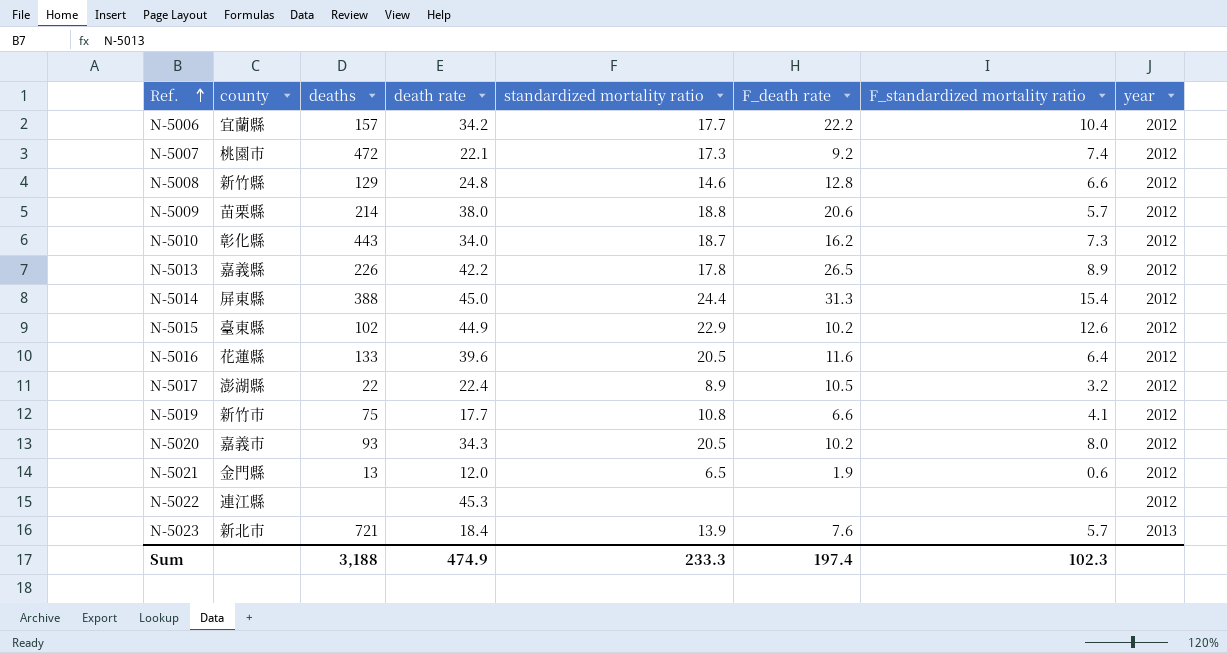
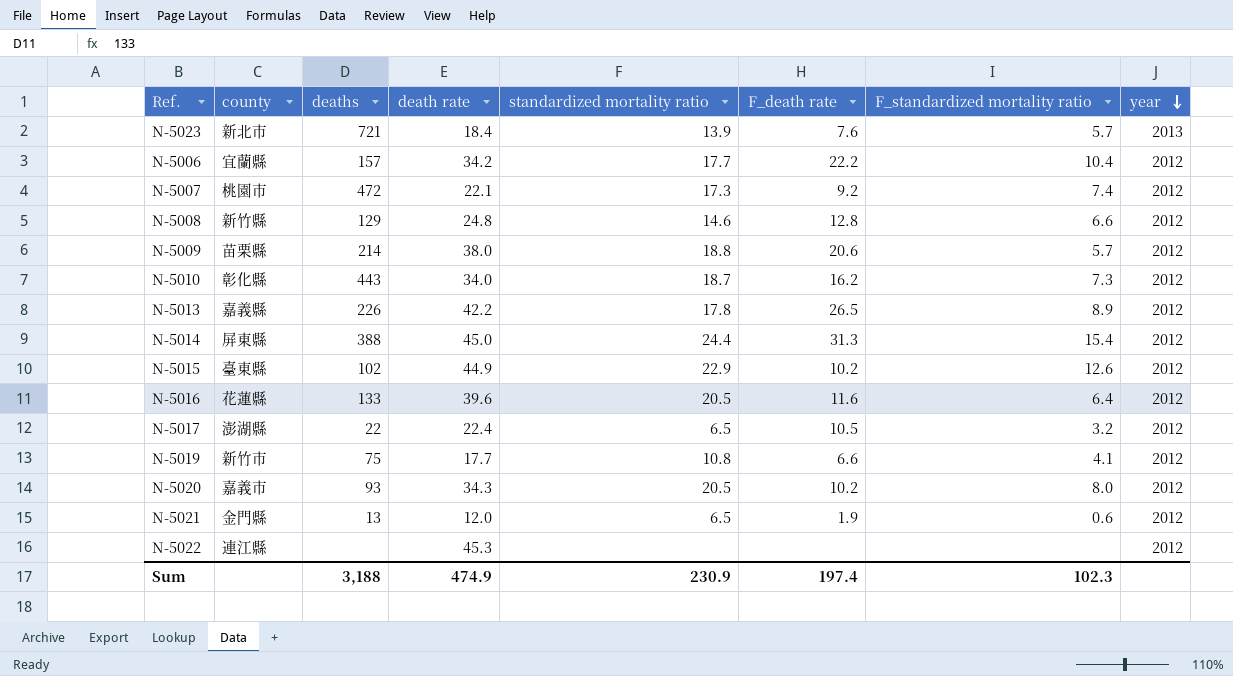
row order: Ref. ascending -> year descending
N-5017 | standardized mortality ratio: 8.9 -> 6.5
Sum | standardized mortality ratio: 233.3 -> 230.9

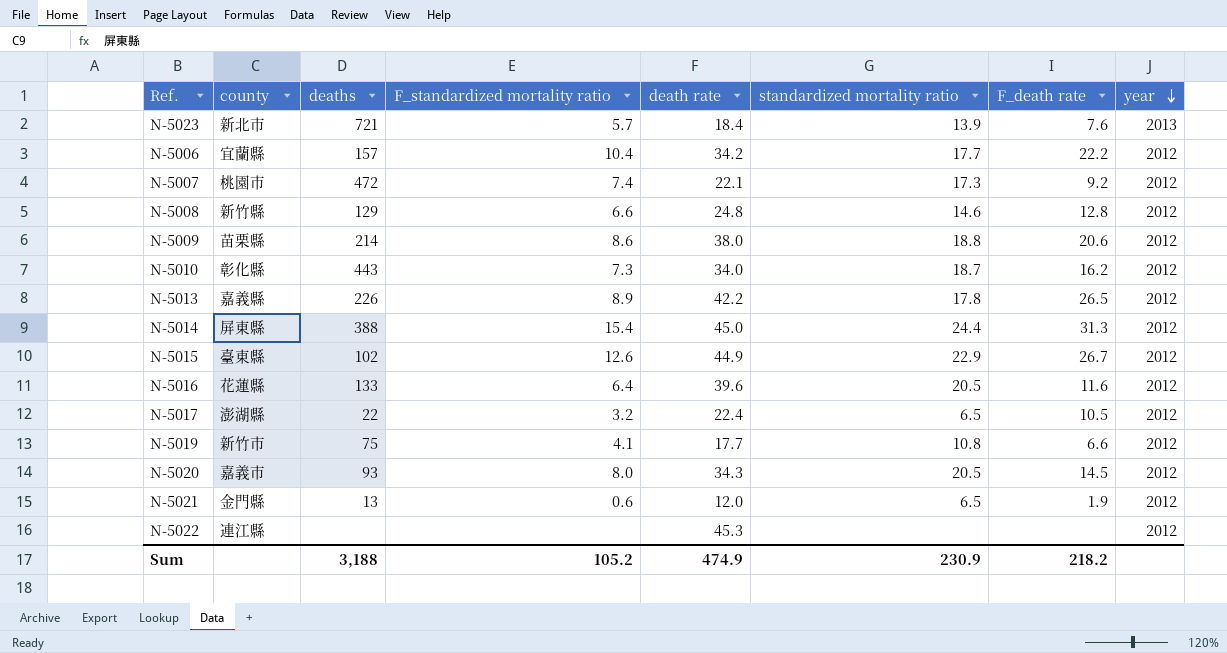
column F_standardized mortality ratio | position: 7 -> 4
N-5009 | F_standardized mortality ratio: 5.7 -> 8.6
N-5015 | F_death rate: 10.2 -> 26.7
N-5020 | F_death rate: 10.2 -> 14.5
Sum | F_standardized mortality ratio: 102.3 -> 105.2
Sum | F_death rate: 197.4 -> 218.2

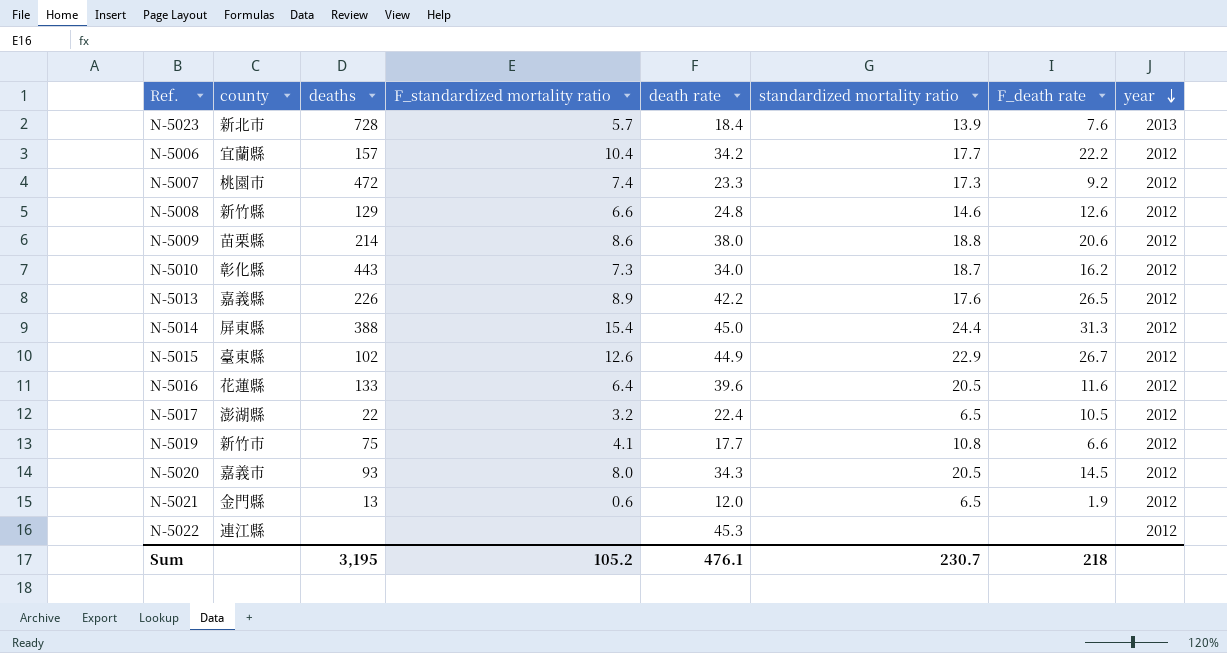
N-5023 | deaths: 721 -> 728
N-5007 | death rate: 22.1 -> 23.3
N-5008 | F_death rate: 12.8 -> 12.6
N-5013 | standardized mortality ratio: 17.8 -> 17.6
Sum | deaths: 3,188 -> 3,195
Sum | death rate: 474.9 -> 476.1
Sum | standardized mortality ratio: 230.9 -> 230.7
Sum | F_death rate: 218.2 -> 218

